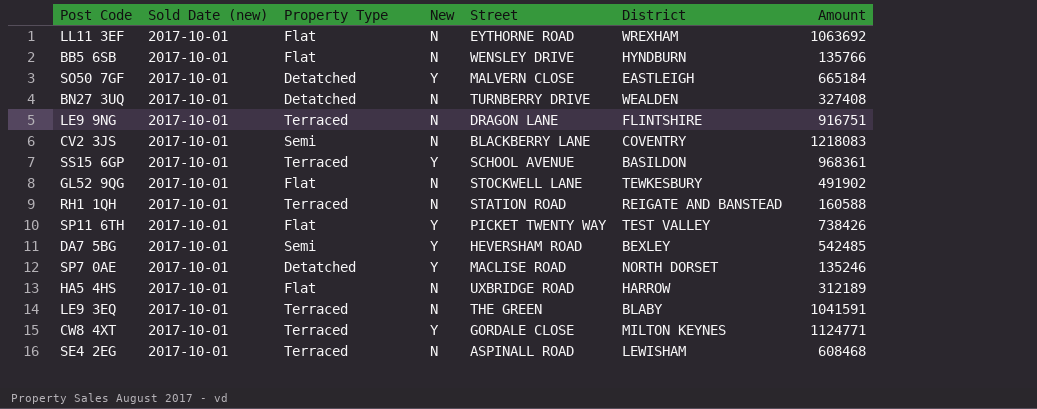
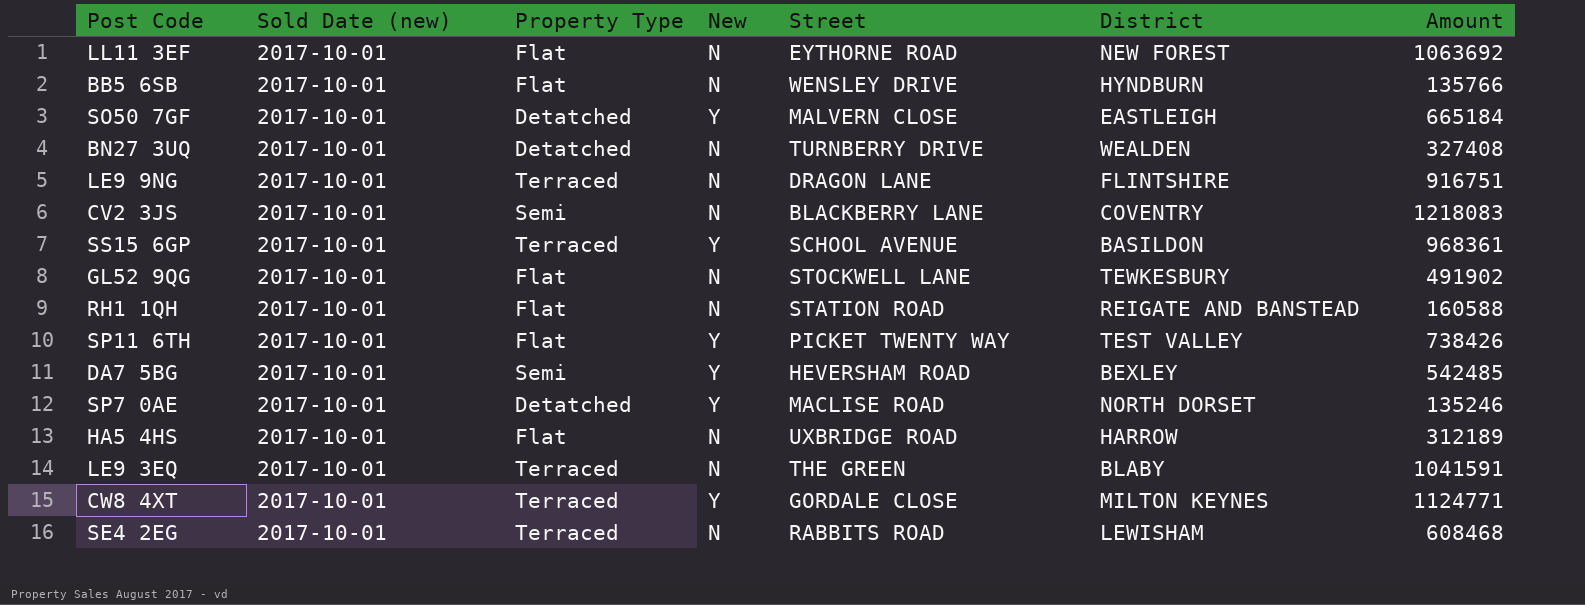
LL11 3EF | District: WREXHAM -> NEW FOREST
RH1 1QH | Property Type: Terraced -> Flat
SE4 2EG | Street: ASPINALL ROAD -> RABBITS ROAD

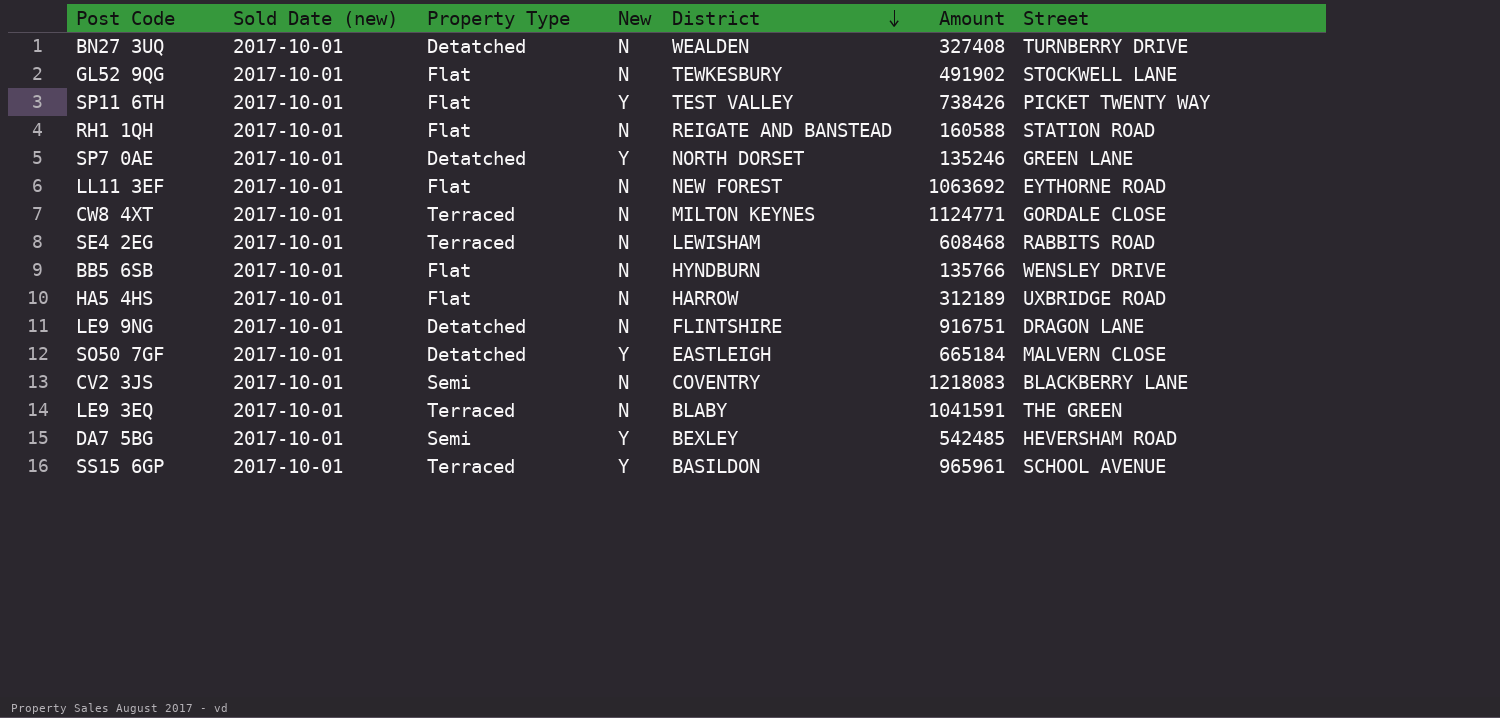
row order: none -> District descending
column Street | position: 5 -> 7
SP7 0AE | Street: MACLISE ROAD -> GREEN LANE
CW8 4XT | New: Y -> N
LE9 9NG | Property Type: Terraced -> Detatched
SS15 6GP | Amount: 968361 -> 965961

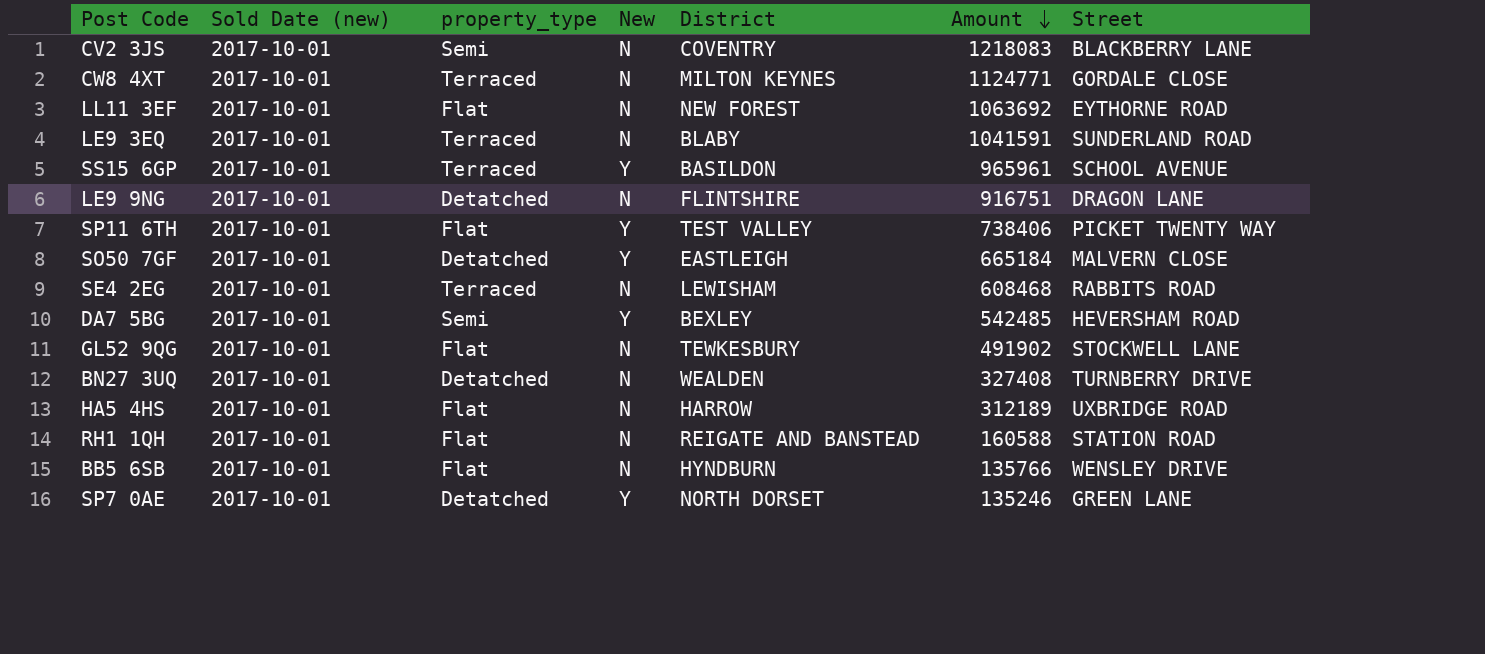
row order: District descending -> Amount descending
column name: Property Type -> property_type
LE9 3EQ | Street: THE GREEN -> SUNDERLAND ROAD
SP11 6TH | Amount: 738426 -> 738406

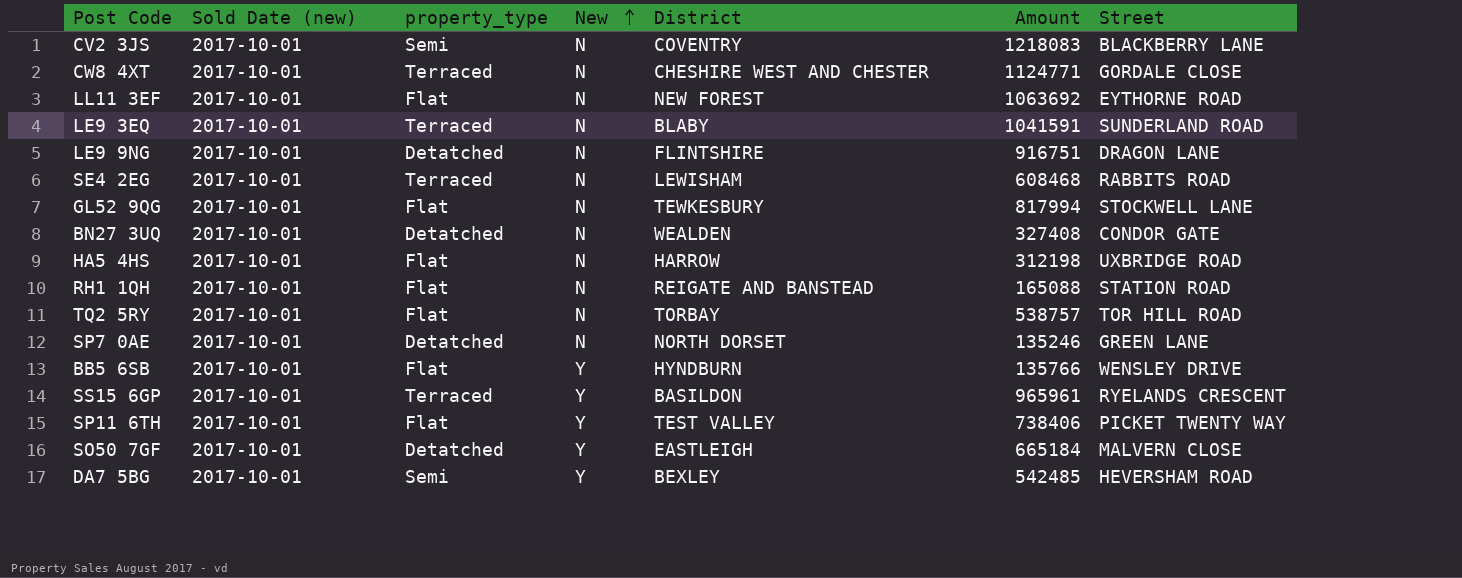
row order: Amount descending -> New ascending
CW8 4XT | District: MILTON KEYNES -> CHESHIRE WEST AND CHESTER
GL52 9QG | Amount: 491902 -> 817994
BN27 3UQ | Street: TURNBERRY DRIVE -> CONDOR GATE
HA5 4HS | Amount: 312189 -> 312198
RH1 1QH | Amount: 160588 -> 165088
row TQ2 5RY: none -> 2017-10-01 | Flat | N | TORBAY | 538757 | TOR HILL ROAD
SP7 0AE | New: Y -> N
BB5 6SB | New: N -> Y
SS15 6GP | Street: SCHOOL AVENUE -> RYELANDS CRESCENT

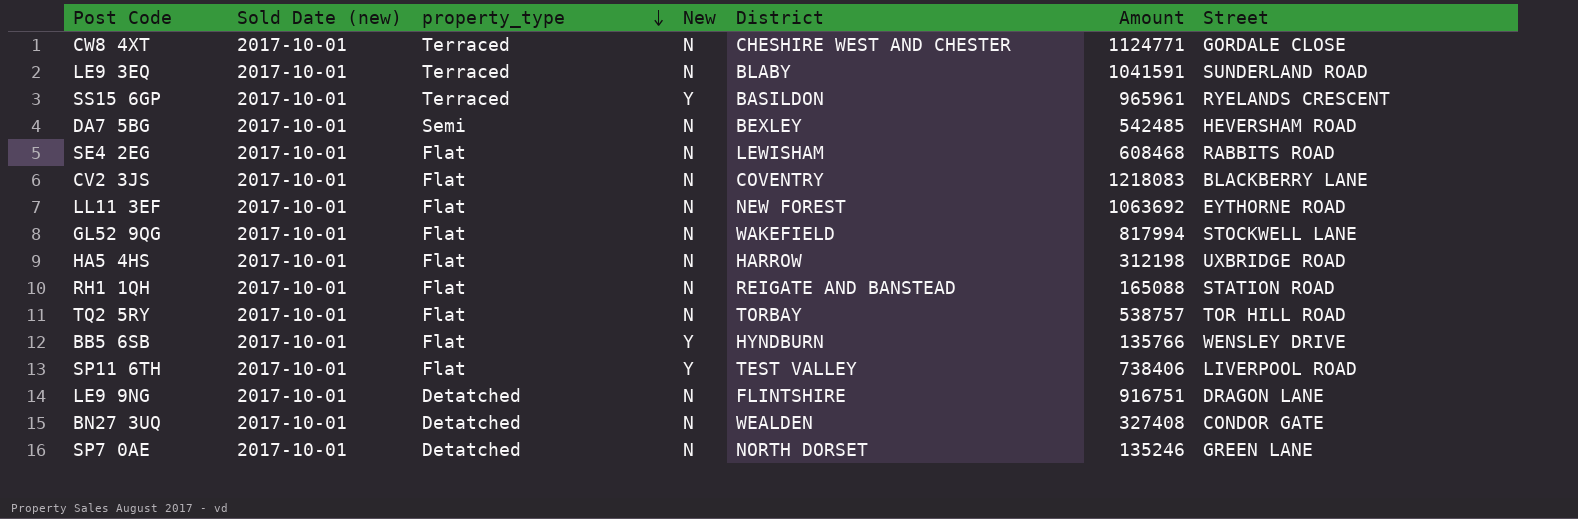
row order: New ascending -> property_type descending
row SO50 7GF: 2017-10-01 | Detatched | Y | EASTLEIGH | 665184 | MALVERN CLOSE -> none
DA7 5BG | New: Y -> N
SE4 2EG | property_type: Terraced -> Flat
CV2 3JS | property_type: Semi -> Flat
GL52 9QG | District: TEWKESBURY -> WAKEFIELD
SP11 6TH | Street: PICKET TWENTY WAY -> LIVERPOOL ROAD

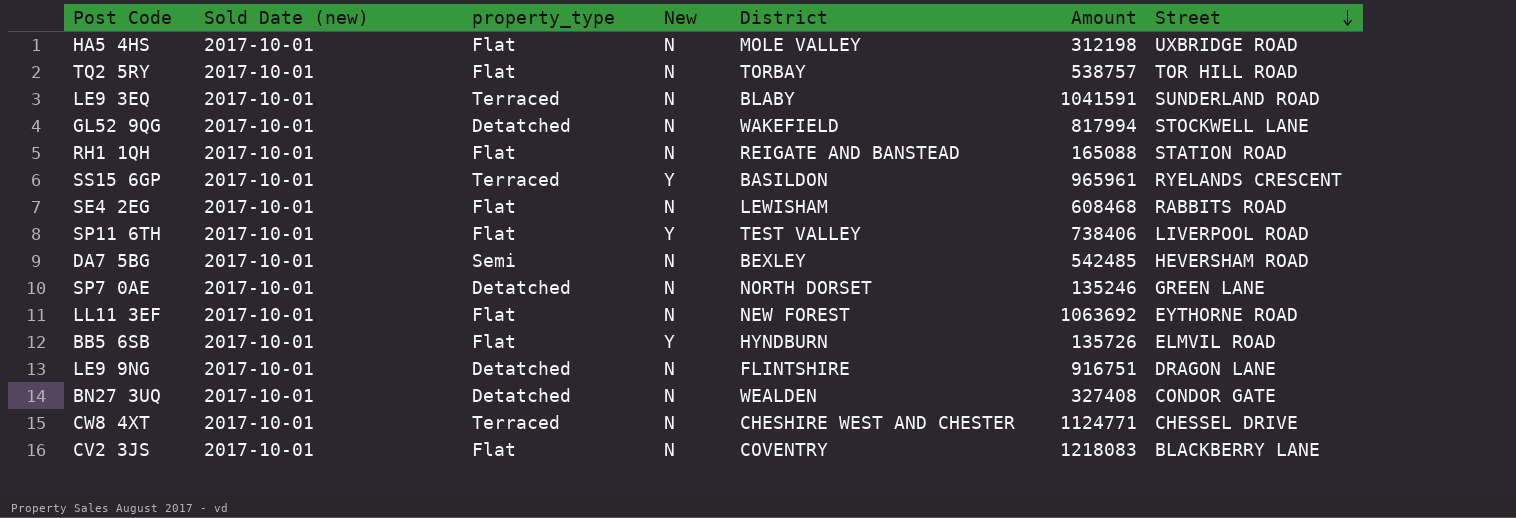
row order: property_type descending -> Street descending
HA5 4HS | District: HARROW -> MOLE VALLEY
GL52 9QG | property_type: Flat -> Detatched
BB5 6SB | Amount: 135766 -> 135726
BB5 6SB | Street: WENSLEY DRIVE -> ELMVIL ROAD
CW8 4XT | Street: GORDALE CLOSE -> CHESSEL DRIVE

